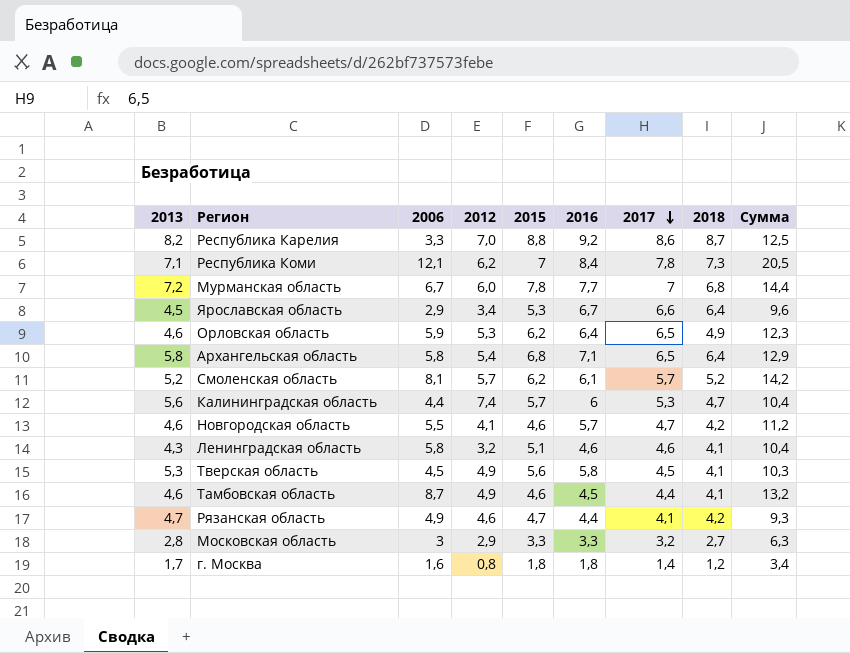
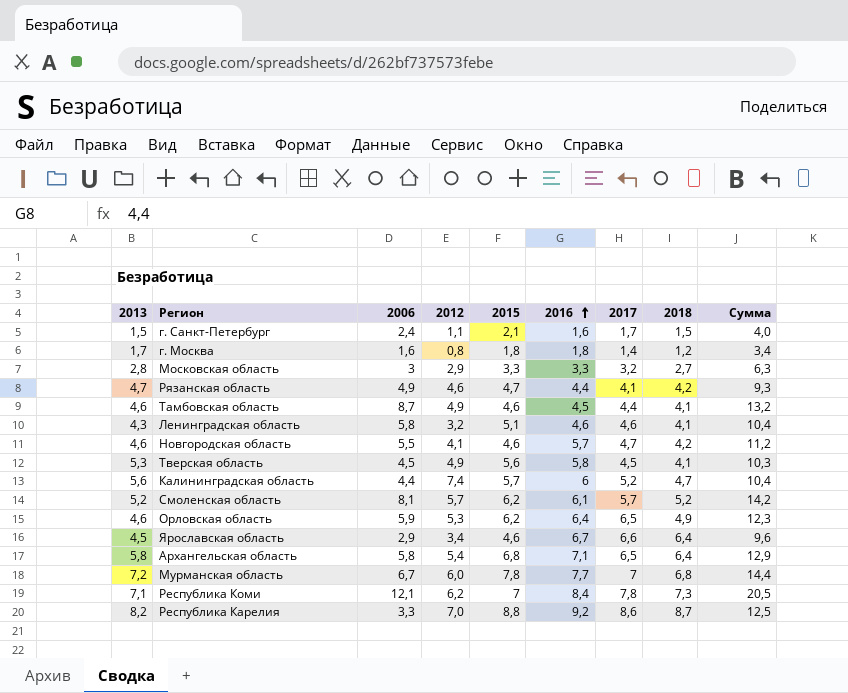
row order: 2017 descending -> 2016 ascending
row г. Санкт-Петербург: none -> 1,5 | 2,4 | 1,1 | 2,1 | 1,6 | 1,7 | 1,5 | 4,0
Калининградская область | 2017: 5,3 -> 5,2
Ярославская область | 2015: 5,3 -> 4,6

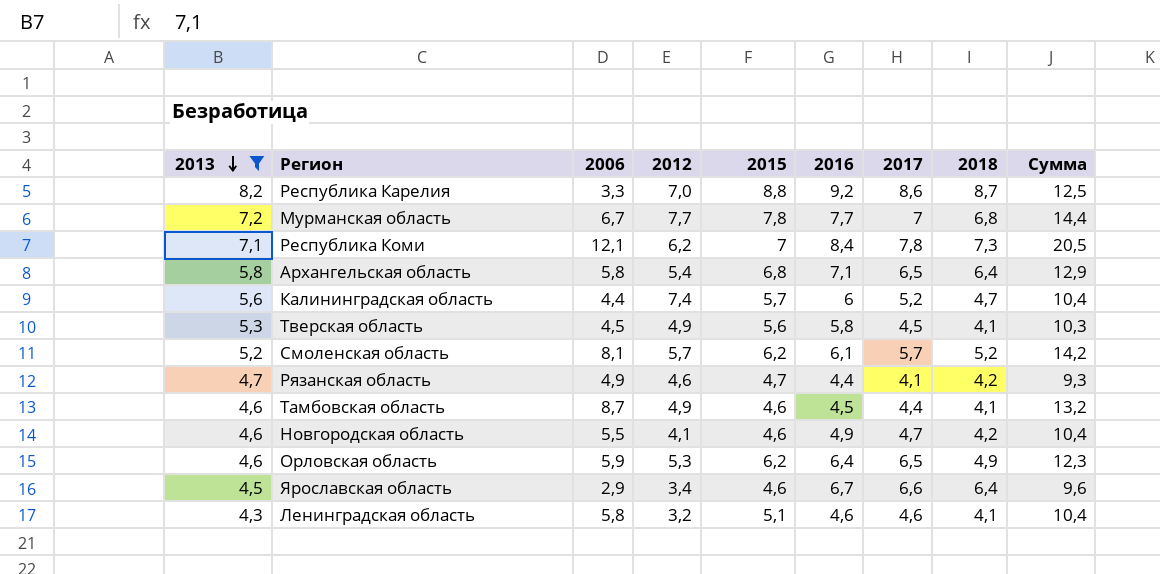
filter: none -> 2013 >= 4,3
row order: 2016 ascending -> 2013 descending
Мурманская область | 2012: 6,0 -> 7,7
Новгородская область | 2016: 5,7 -> 4,9
Новгородская область | Сумма: 11,2 -> 10,4

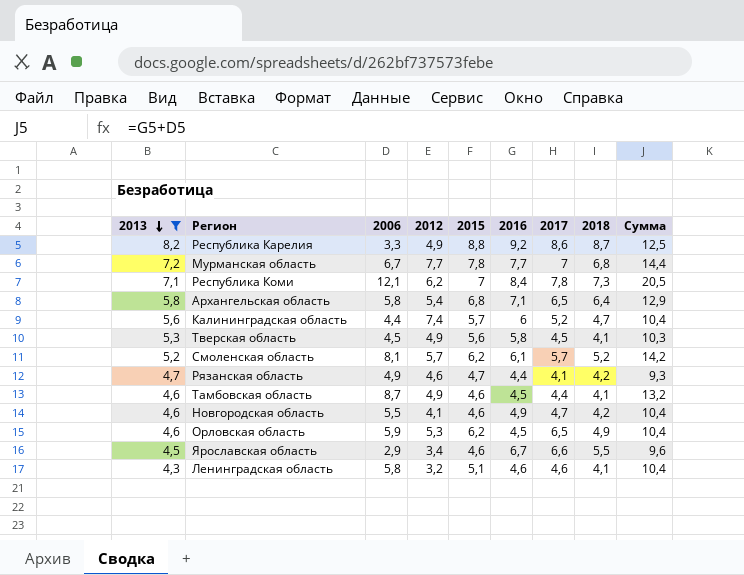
Республика Карелия | 2012: 7,0 -> 4,9
Орловская область | 2016: 6,4 -> 4,5
Орловская область | Сумма: 12,3 -> 10,4
Ярославская область | 2018: 6,4 -> 5,5

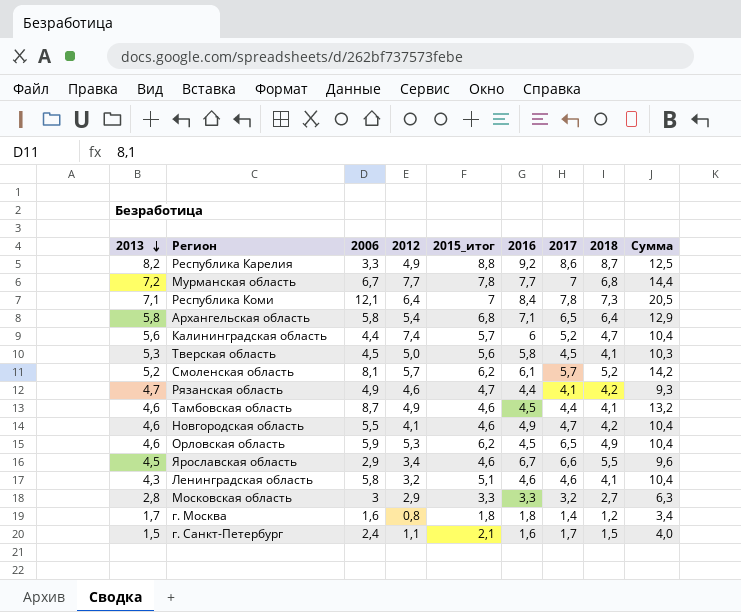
filter: 2013 >= 4,3 -> none
column name: 2015 -> 2015_итог
Республика Коми | 2012: 6,2 -> 6,4
Тверская область | 2012: 4,9 -> 5,0

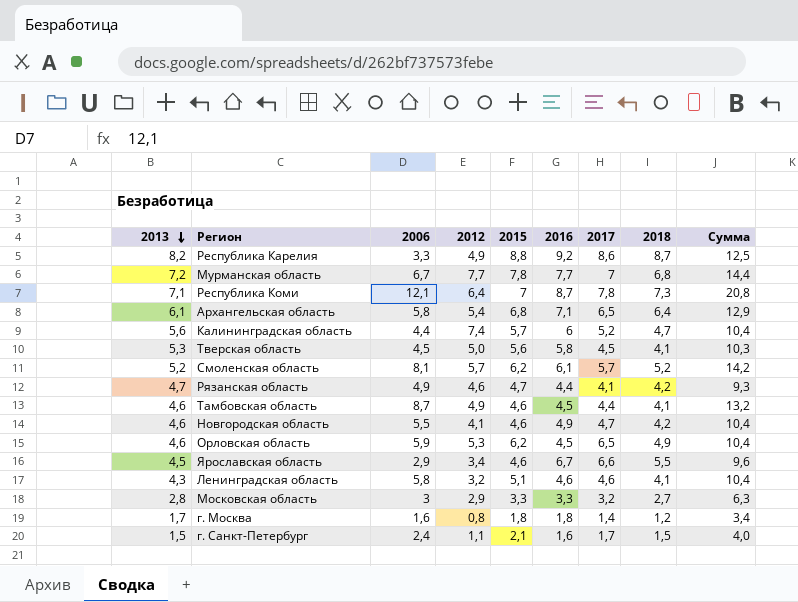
column name: 2015_итог -> 2015
Республика Коми | 2016: 8,4 -> 8,7
Республика Коми | Сумма: 20,5 -> 20,8
Архангельская область | 2013: 5,8 -> 6,1

